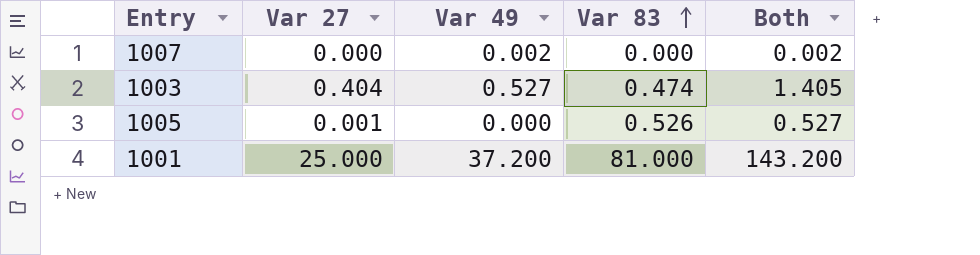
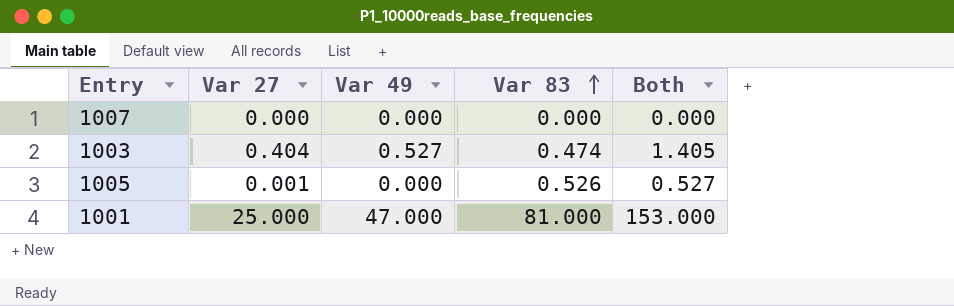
1007 | Var 49: 0.002 -> 0.000
1007 | Both: 0.002 -> 0.000
1001 | Var 49: 37.200 -> 47.000
1001 | Both: 143.200 -> 153.000

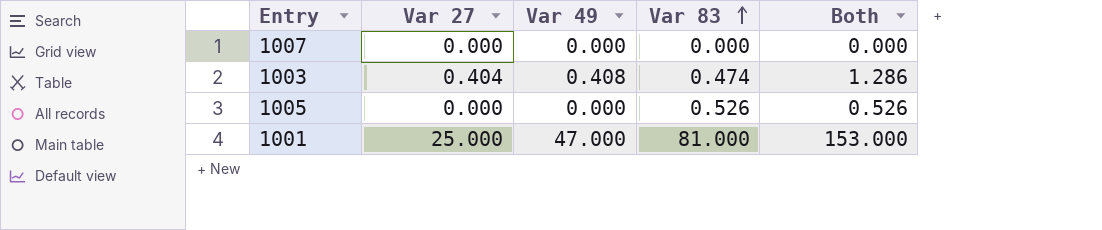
1003 | Var 49: 0.527 -> 0.408
1003 | Both: 1.405 -> 1.286
1005 | Var 27: 0.001 -> 0.000
1005 | Both: 0.527 -> 0.526

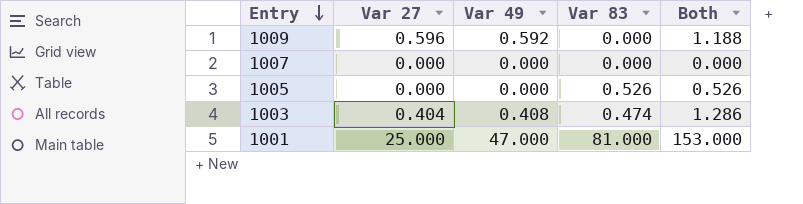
row order: Var 83 ascending -> Entry descending
row 1009: none -> 0.596 | 0.592 | 0.000 | 1.188

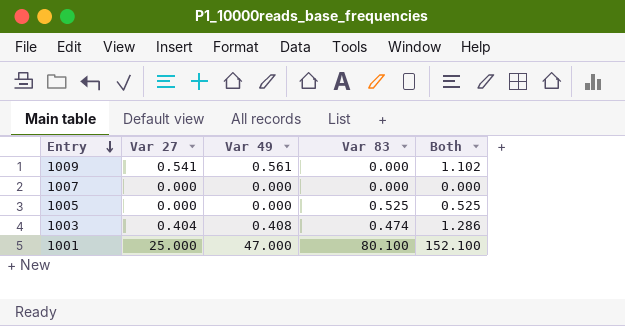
1009 | Var 27: 0.596 -> 0.541
1009 | Var 49: 0.592 -> 0.561
1009 | Both: 1.188 -> 1.102
1005 | Var 83: 0.526 -> 0.525
1005 | Both: 0.526 -> 0.525
1001 | Var 83: 81.000 -> 80.100
1001 | Both: 153.000 -> 152.100

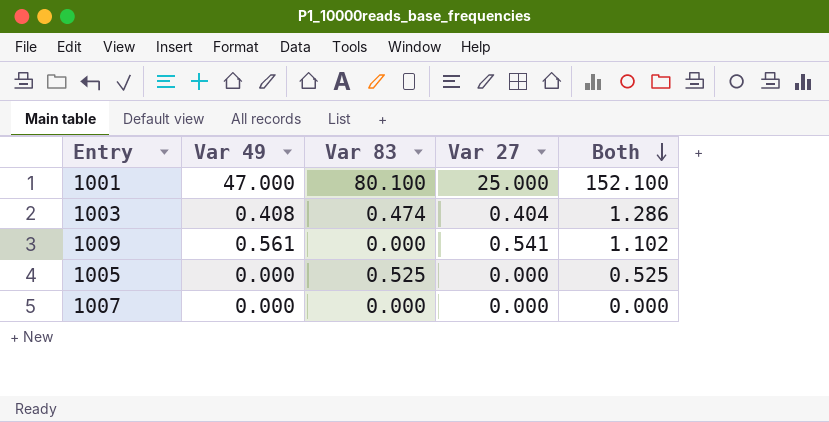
row order: Entry descending -> Both descending
column Var 27 | position: 2 -> 4

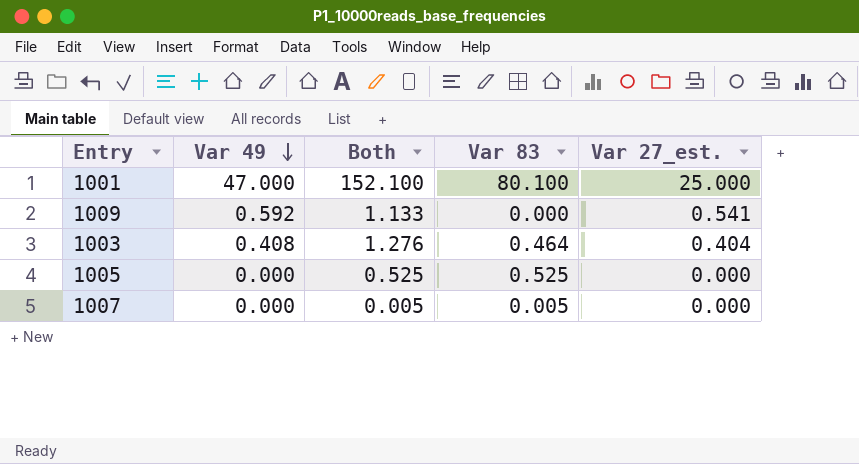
row order: Both descending -> Var 49 descending
column Both | position: 5 -> 3
column name: Var 27 -> Var 27_est.
1009 | Var 49: 0.561 -> 0.592
1009 | Both: 1.102 -> 1.133
1003 | Both: 1.286 -> 1.276
1003 | Var 83: 0.474 -> 0.464
1007 | Both: 0.000 -> 0.005
1007 | Var 83: 0.000 -> 0.005

